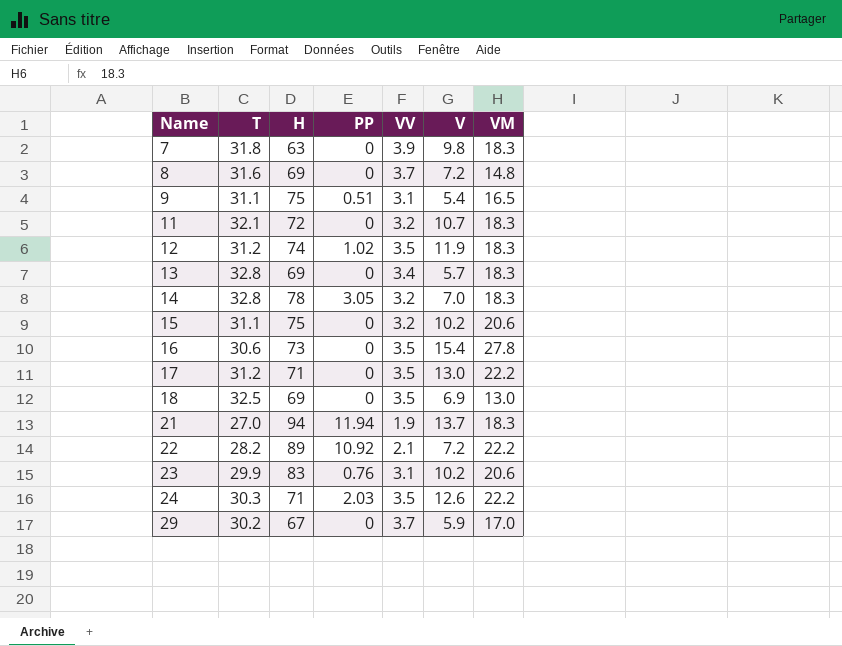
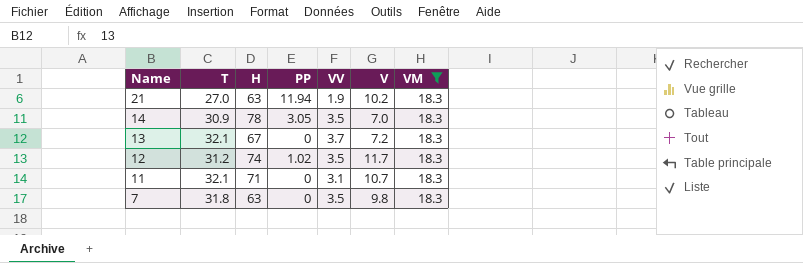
filter: none -> VM = 18.3
row order: Name ascending -> Name descending
21 | H: 94 -> 63
21 | V: 13.7 -> 10.2
14 | T: 32.8 -> 30.9
14 | VV: 3.2 -> 3.5
13 | T: 32.8 -> 32.1
13 | H: 69 -> 67
13 | VV: 3.4 -> 3.7
13 | V: 5.7 -> 7.2
12 | V: 11.9 -> 11.7
11 | H: 72 -> 71
11 | VV: 3.2 -> 3.1
7 | VV: 3.9 -> 3.5

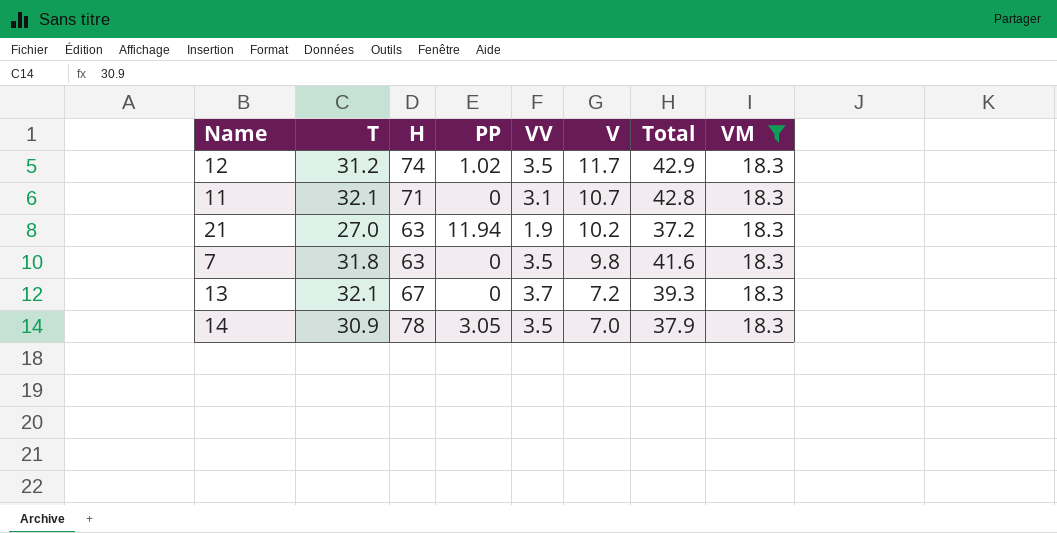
row order: Name descending -> V descending
column Total | formula: none -> [T] + [V]

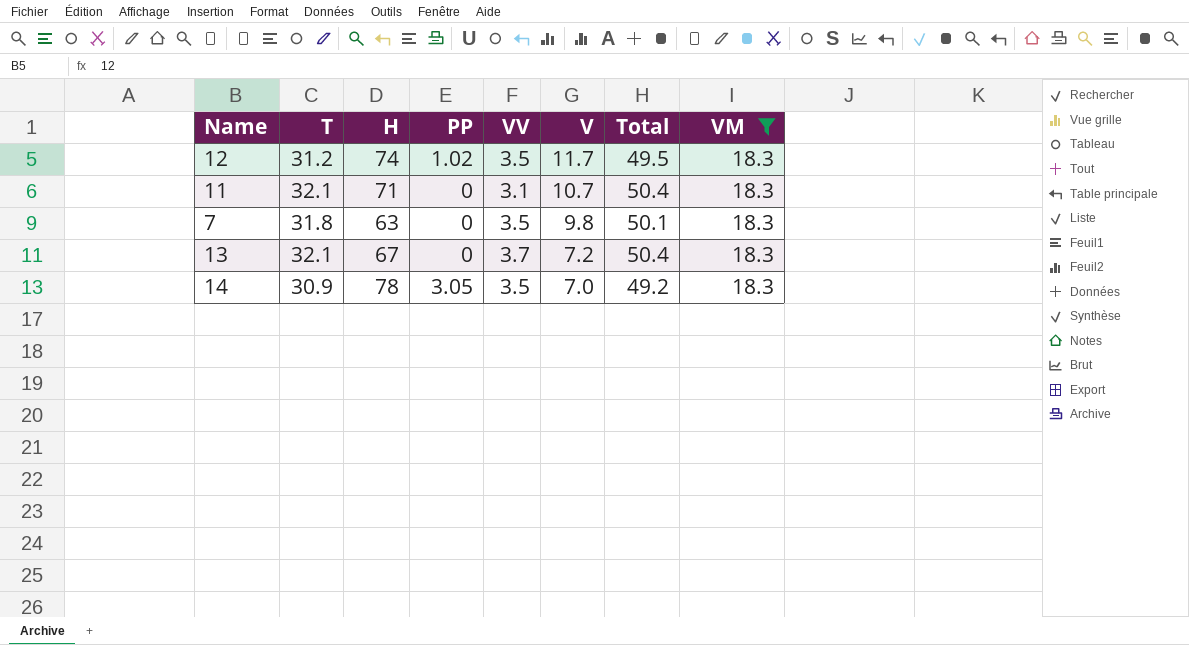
column Total | formula: [T] + [V] -> [T] + [VM]
row 21: 27.0 | 63 | 11.94 | 1.9 | 10.2 | 37.2 | 18.3 -> none

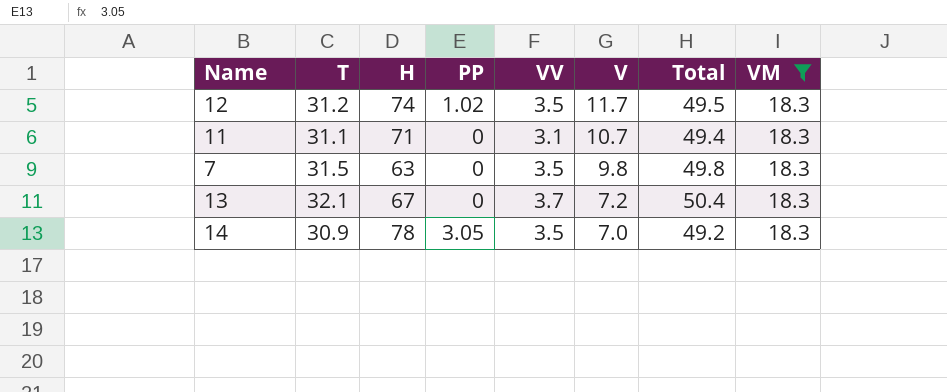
11 | T: 32.1 -> 31.1
11 | Total: 50.4 -> 49.4
7 | T: 31.8 -> 31.5
7 | Total: 50.1 -> 49.8

